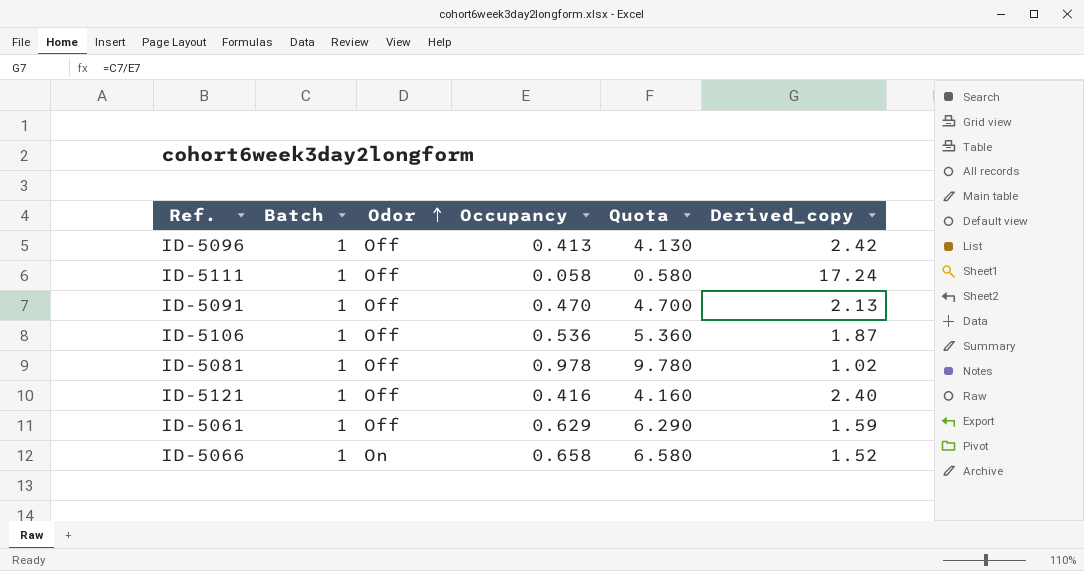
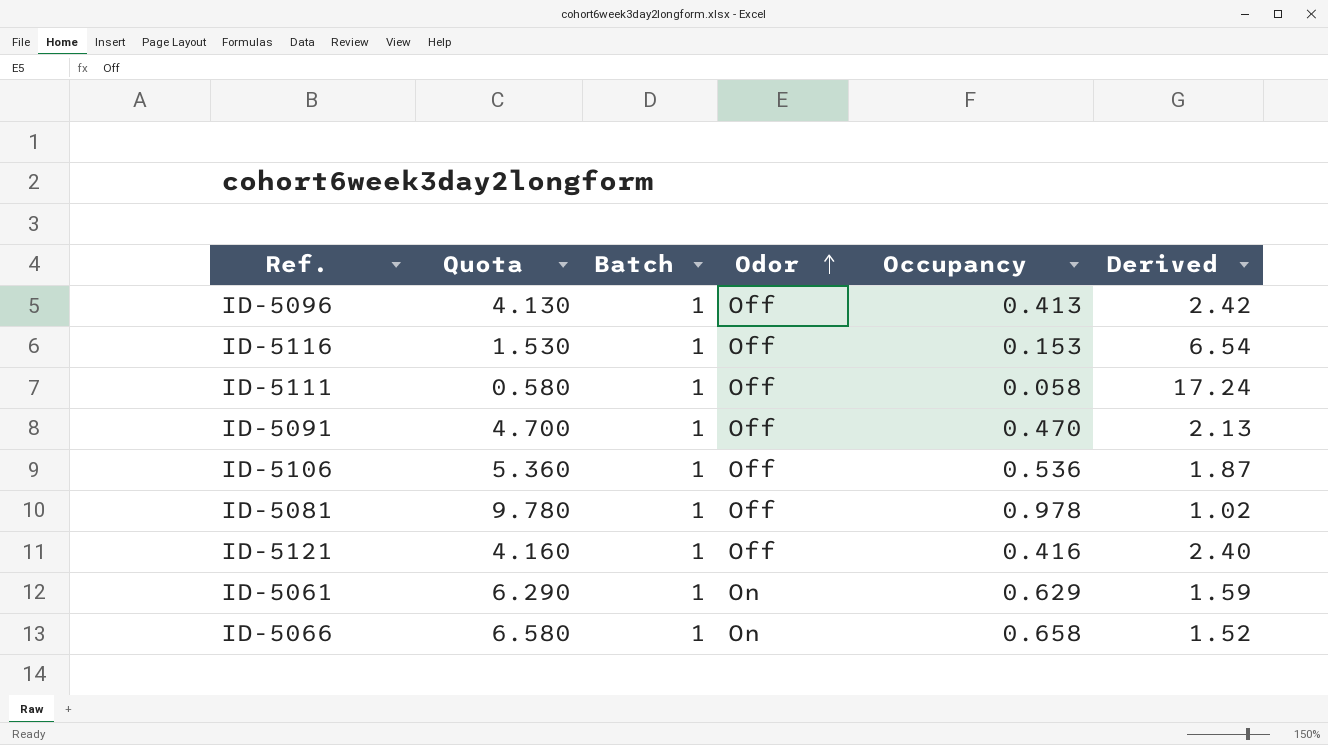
column Quota | position: 5 -> 2
column name: Derived_copy -> Derived
row ID-5116: none -> 1.530 | 1 | Off | 0.153 | 6.54
ID-5061 | Odor: Off -> On

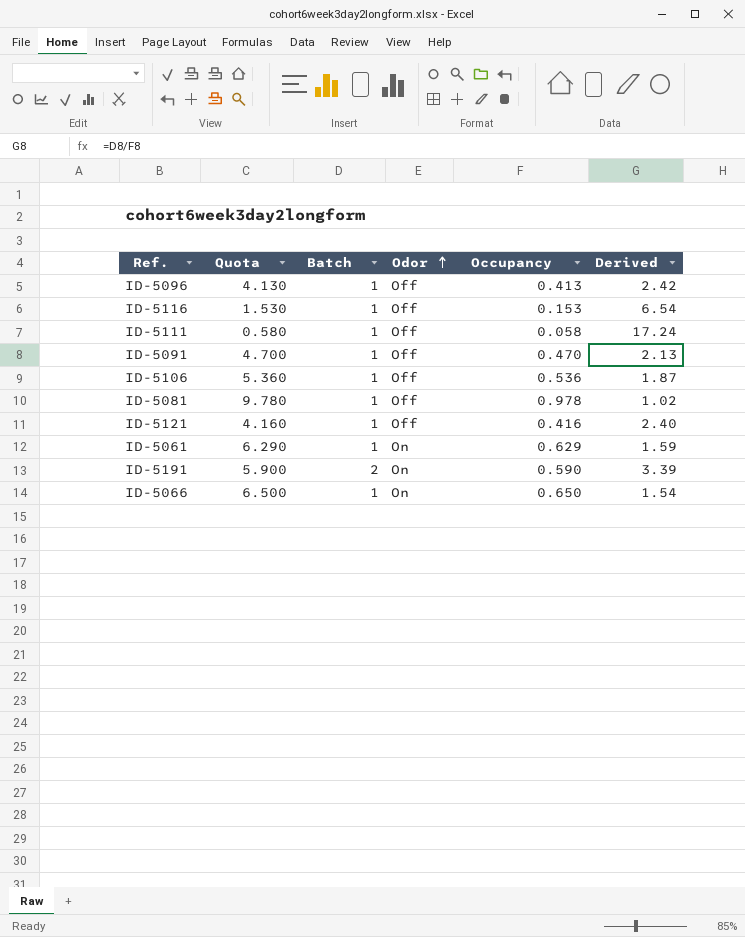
row ID-5191: none -> 5.900 | 2 | On | 0.590 | 3.39
ID-5066 | Quota: 6.580 -> 6.500
ID-5066 | Occupancy: 0.658 -> 0.650
ID-5066 | Derived: 1.52 -> 1.54

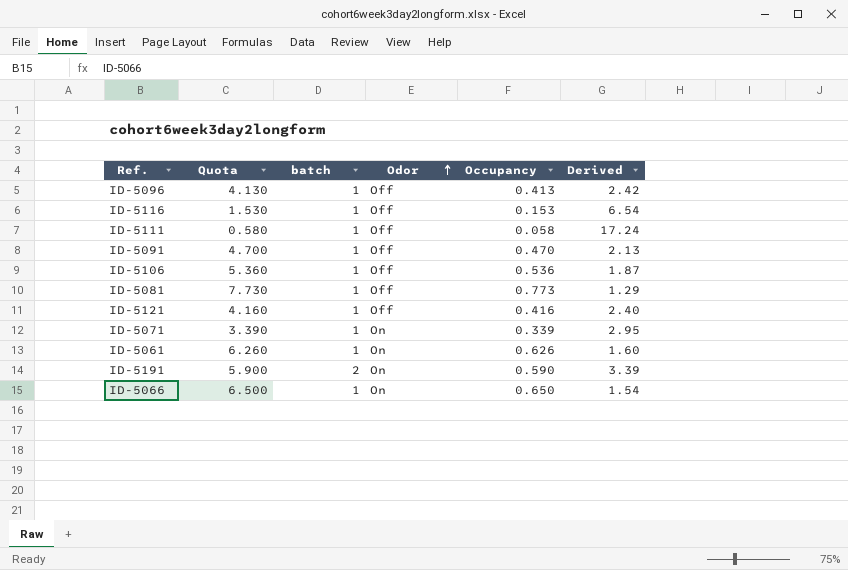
column name: Batch -> batch
ID-5081 | Quota: 9.780 -> 7.730
ID-5081 | Occupancy: 0.978 -> 0.773
ID-5081 | Derived: 1.02 -> 1.29
row ID-5071: none -> 3.390 | 1 | On | 0.339 | 2.95
ID-5061 | Quota: 6.290 -> 6.260
ID-5061 | Occupancy: 0.629 -> 0.626
ID-5061 | Derived: 1.59 -> 1.60

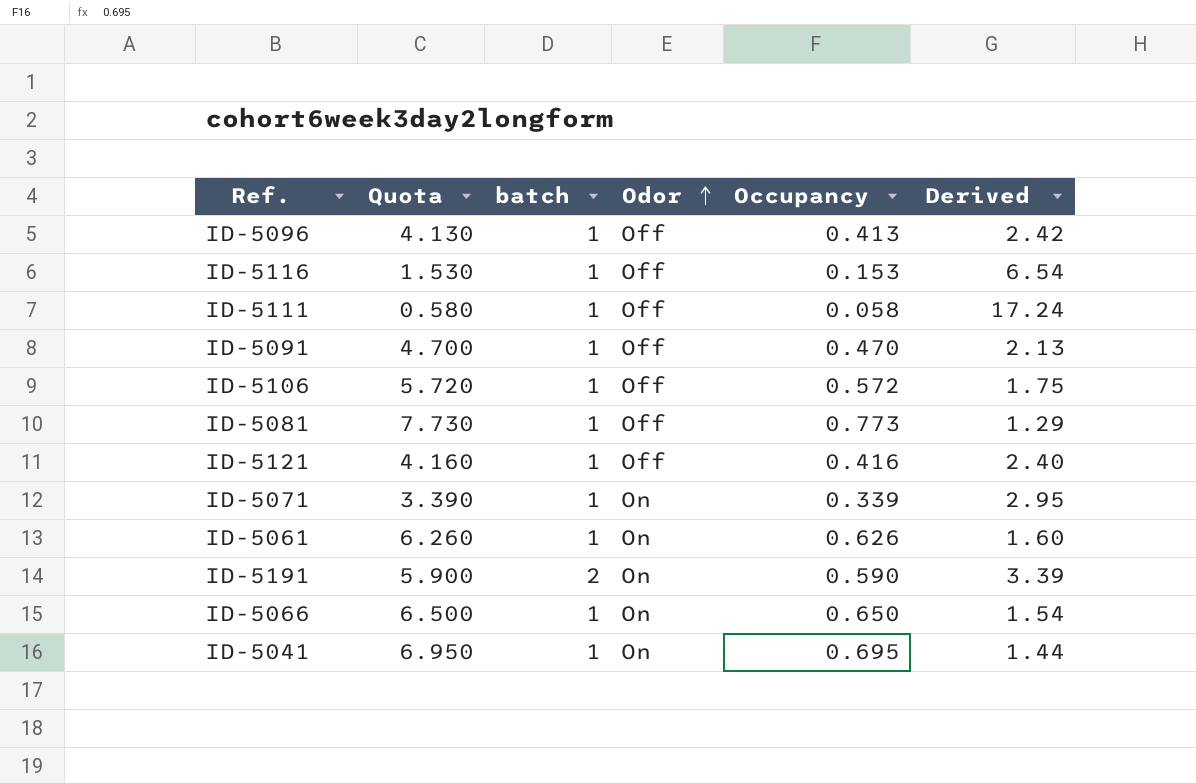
ID-5106 | Quota: 5.360 -> 5.720
ID-5106 | Occupancy: 0.536 -> 0.572
ID-5106 | Derived: 1.87 -> 1.75
row ID-5041: none -> 6.950 | 1 | On | 0.695 | 1.44

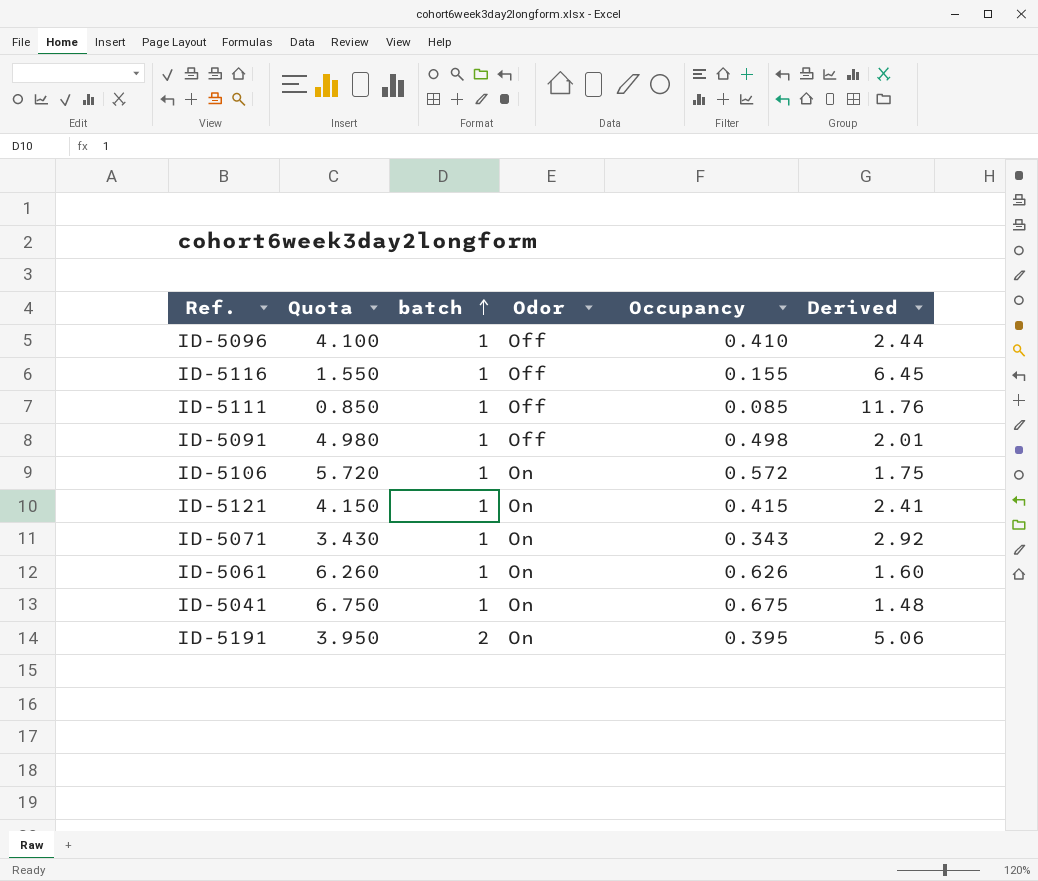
row order: Odor ascending -> batch ascending
row ID-5081: 7.730 | 1 | Off | 0.773 | 1.29 -> none
row ID-5066: 6.500 | 1 | On | 0.650 | 1.54 -> none
ID-5096 | Quota: 4.130 -> 4.100
ID-5096 | Occupancy: 0.413 -> 0.410
ID-5096 | Derived: 2.42 -> 2.44
ID-5116 | Quota: 1.530 -> 1.550
ID-5116 | Occupancy: 0.153 -> 0.155
ID-5116 | Derived: 6.54 -> 6.45
ID-5111 | Quota: 0.580 -> 0.850
ID-5111 | Occupancy: 0.058 -> 0.085
ID-5111 | Derived: 17.24 -> 11.76
ID-5091 | Quota: 4.700 -> 4.980
ID-5091 | Occupancy: 0.470 -> 0.498
ID-5091 | Derived: 2.13 -> 2.01
ID-5106 | Odor: Off -> On
ID-5121 | Quota: 4.160 -> 4.150
ID-5121 | Odor: Off -> On
ID-5121 | Occupancy: 0.416 -> 0.415
ID-5121 | Derived: 2.40 -> 2.41
ID-5071 | Quota: 3.390 -> 3.430
ID-5071 | Occupancy: 0.339 -> 0.343
ID-5071 | Derived: 2.95 -> 2.92
ID-5041 | Quota: 6.950 -> 6.750
ID-5041 | Occupancy: 0.695 -> 0.675
ID-5041 | Derived: 1.44 -> 1.48
ID-5191 | Quota: 5.900 -> 3.950
ID-5191 | Occupancy: 0.590 -> 0.395
ID-5191 | Derived: 3.39 -> 5.06

